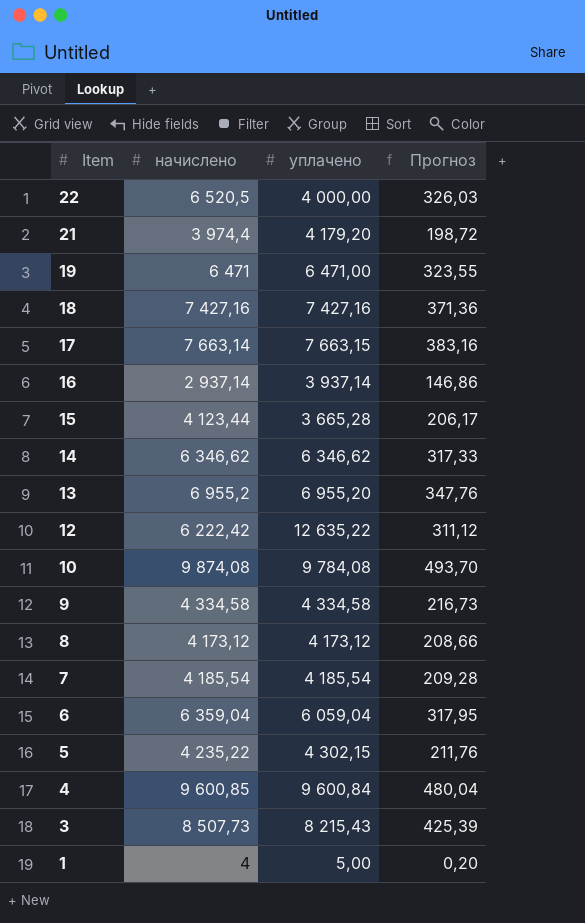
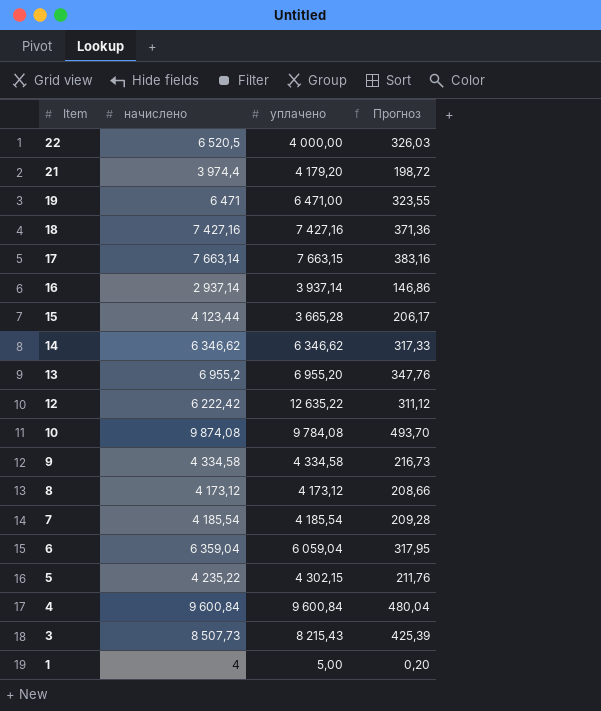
4 | начислено: 9 600,85 -> 9 600,84

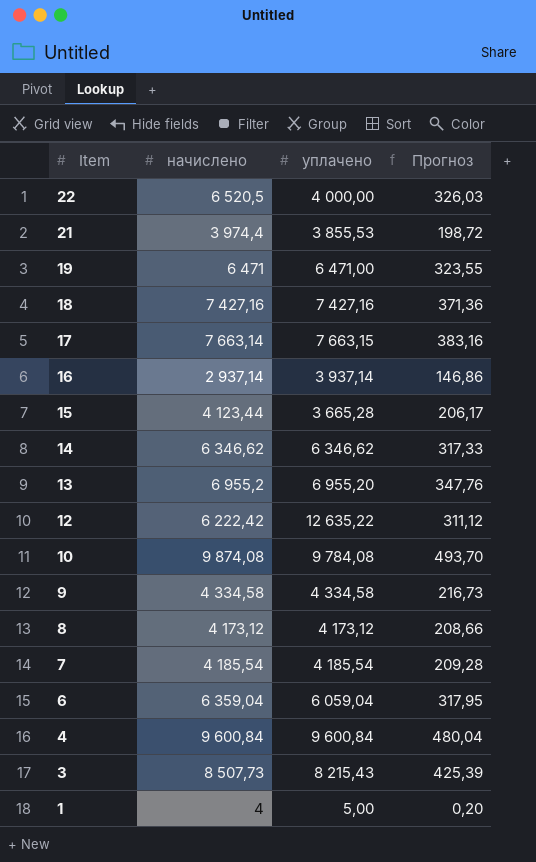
row 5: 4 235,22 | 4 302,15 | 211,76 -> none
21 | уплачено: 4 179,20 -> 3 855,53

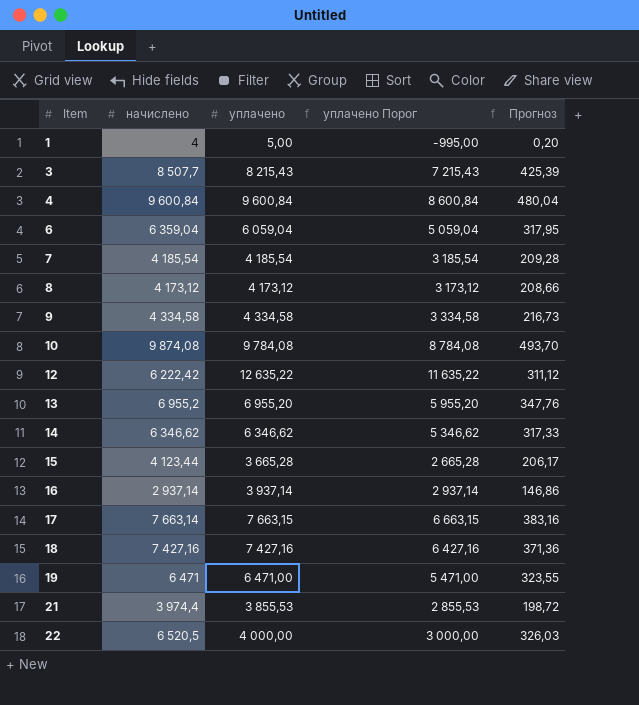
row order: Item descending -> Item ascending
column уплачено Порог | formula: none -> [уплачено] - 1000
3 | начислено: 8 507,73 -> 8 507,7

